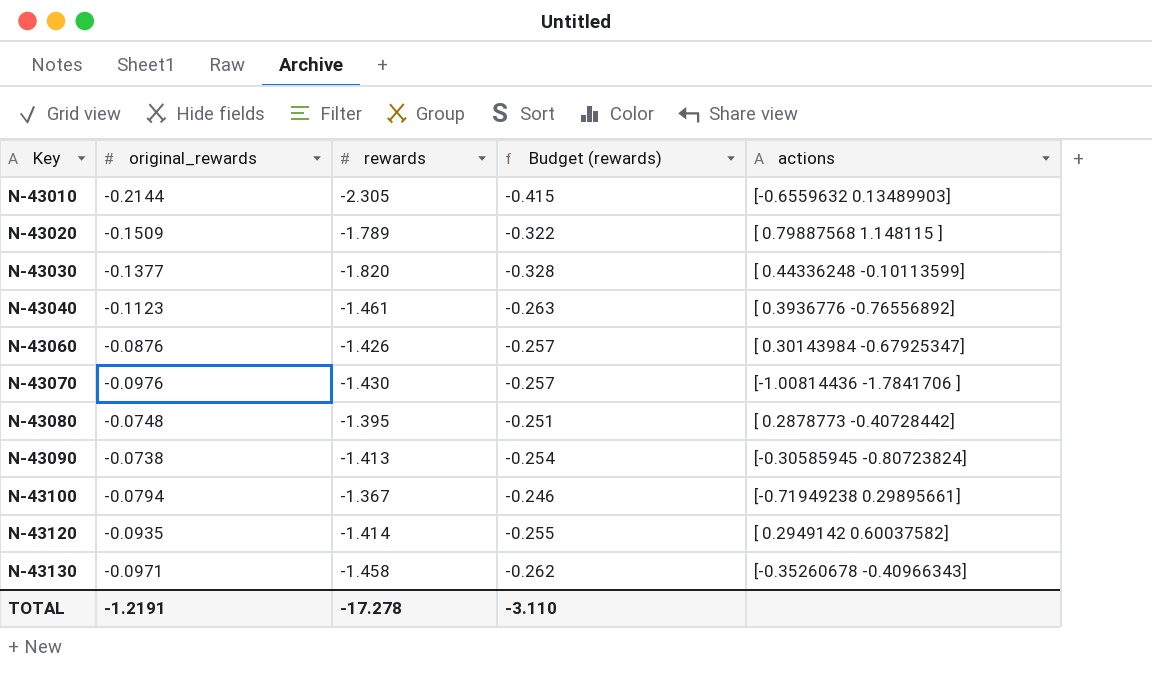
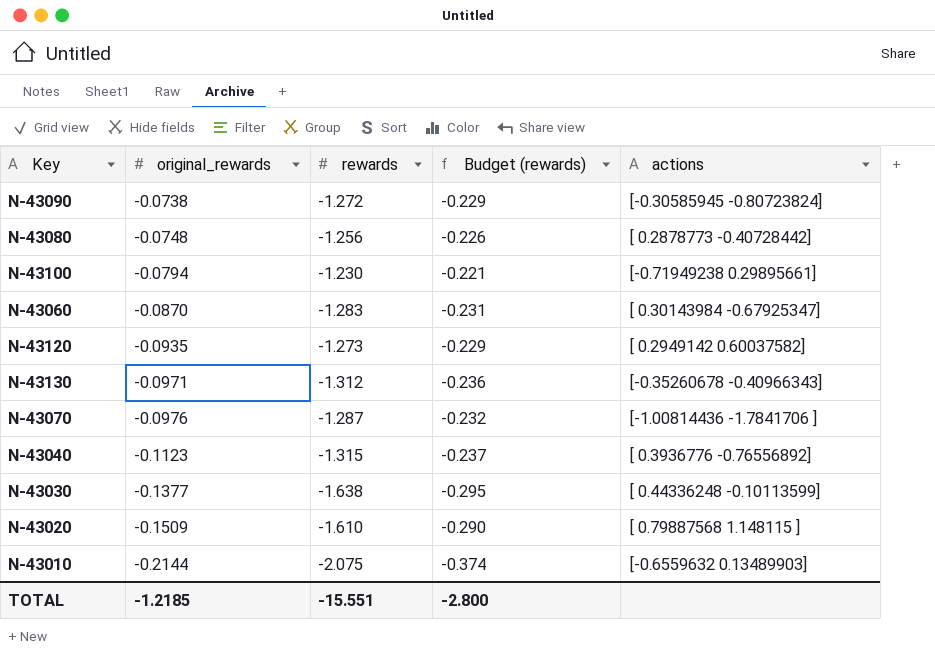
row order: Key ascending -> original_rewards descending
N-43090 | rewards: -1.413 -> -1.272
N-43090 | Budget (rewards): -0.254 -> -0.229
N-43080 | rewards: -1.395 -> -1.256
N-43080 | Budget (rewards): -0.251 -> -0.226
N-43100 | rewards: -1.367 -> -1.230
N-43100 | Budget (rewards): -0.246 -> -0.221
N-43060 | original_rewards: -0.0876 -> -0.0870
N-43060 | rewards: -1.426 -> -1.283
N-43060 | Budget (rewards): -0.257 -> -0.231
N-43120 | rewards: -1.414 -> -1.273
N-43120 | Budget (rewards): -0.255 -> -0.229
N-43130 | rewards: -1.458 -> -1.312
N-43130 | Budget (rewards): -0.262 -> -0.236
N-43070 | rewards: -1.430 -> -1.287
N-43070 | Budget (rewards): -0.257 -> -0.232
N-43040 | rewards: -1.461 -> -1.315
N-43040 | Budget (rewards): -0.263 -> -0.237
N-43030 | rewards: -1.820 -> -1.638
N-43030 | Budget (rewards): -0.328 -> -0.295
N-43020 | rewards: -1.789 -> -1.610
N-43020 | Budget (rewards): -0.322 -> -0.290
N-43010 | rewards: -2.305 -> -2.075
N-43010 | Budget (rewards): -0.415 -> -0.374
TOTAL | original_rewards: -1.2191 -> -1.2185
TOTAL | rewards: -17.278 -> -15.551
TOTAL | Budget (rewards): -3.110 -> -2.800

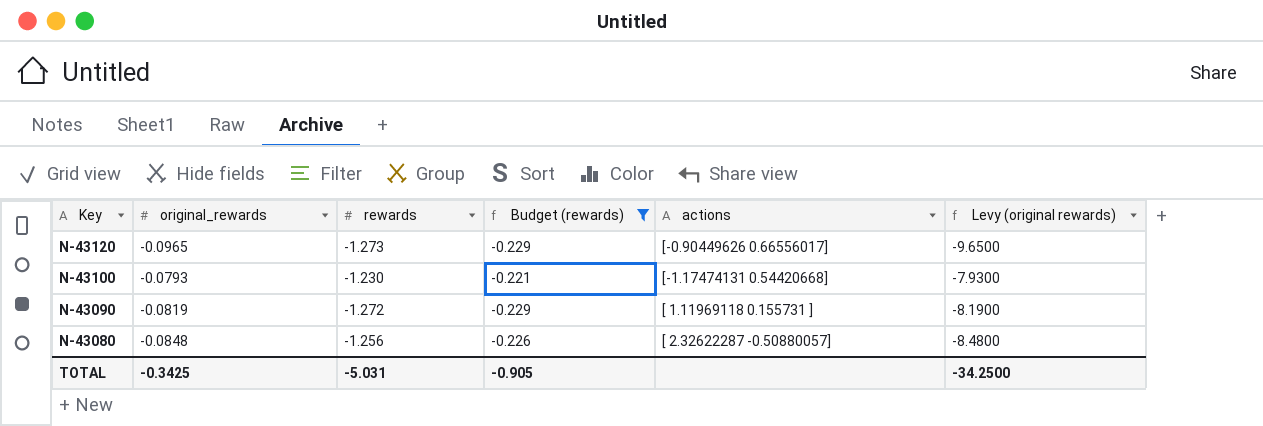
filter: none -> Budget (rewards) >= -0.229
row order: original_rewards descending -> Key descending
column Levy (original rewards) | formula: none -> [original_rewards] * 100
N-43120 | original_rewards: -0.0935 -> -0.0965
N-43120 | actions: [ 0.2949142 0.60037582] -> [-0.90449626 0.66556017]
N-43100 | original_rewards: -0.0794 -> -0.0793
N-43100 | actions: [-0.71949238 0.29895661] -> [-1.17474131 0.54420668]
N-43090 | original_rewards: -0.0738 -> -0.0819
N-43090 | actions: [-0.30585945 -0.80723824] -> [ 1.11969118 0.155731 ]
N-43080 | original_rewards: -0.0748 -> -0.0848
N-43080 | actions: [ 0.2878773 -0.40728442] -> [ 2.32622287 -0.50880057]
TOTAL | original_rewards: -1.2185 -> -0.3425
TOTAL | rewards: -15.551 -> -5.031
TOTAL | Budget (rewards): -2.800 -> -0.905

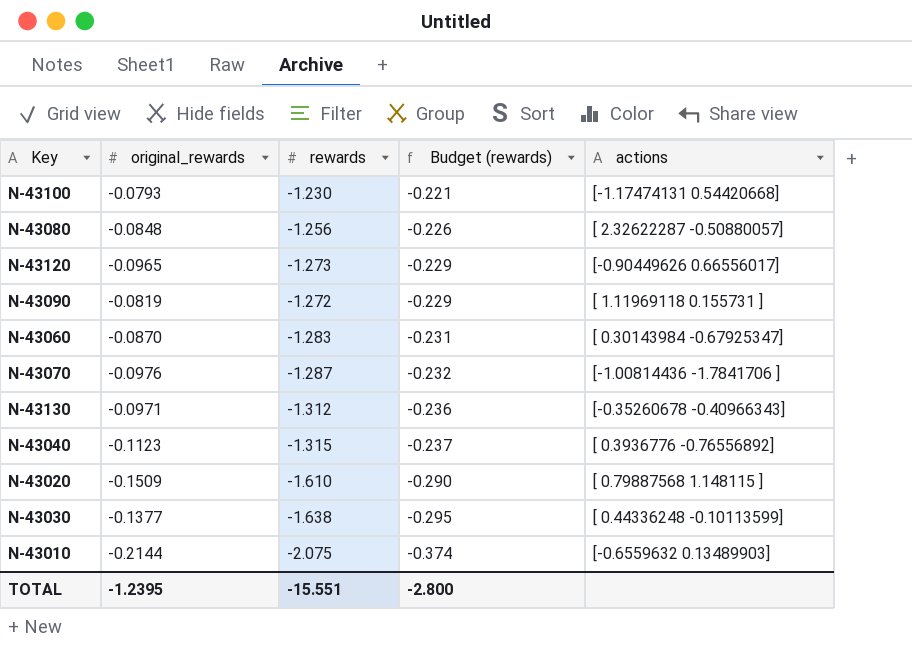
filter: Budget (rewards) >= -0.229 -> none
row order: Key descending -> Budget (rewards) descending
column Levy (original rewards) | formula: [original_rewards] * 100 -> none
TOTAL | original_rewards: -0.3425 -> -1.2395
TOTAL | rewards: -5.031 -> -15.551
TOTAL | Budget (rewards): -0.905 -> -2.800

